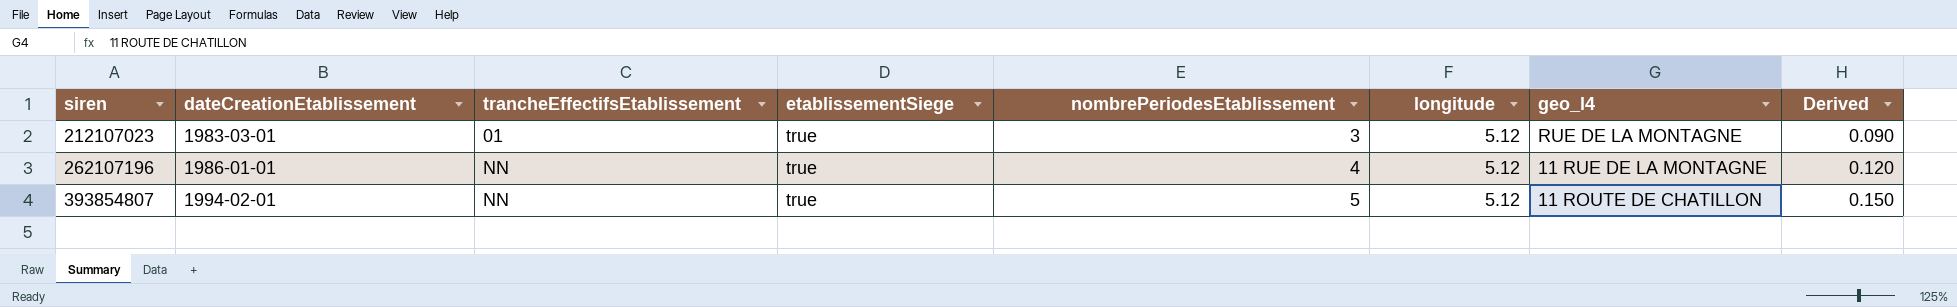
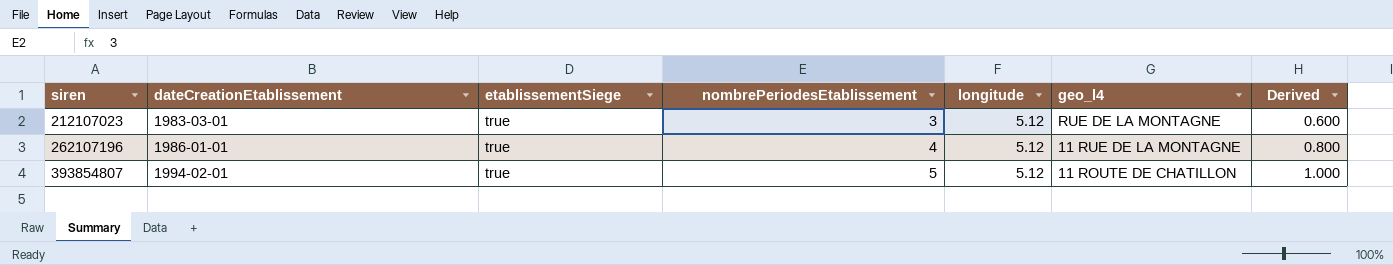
column trancheEffectifsEtablissement | position: 3 -> none
column Derived | formula: [nombrePeriodesEtablissement] * 0.03 -> [nombrePeriodesEtablissement] * 0.2

